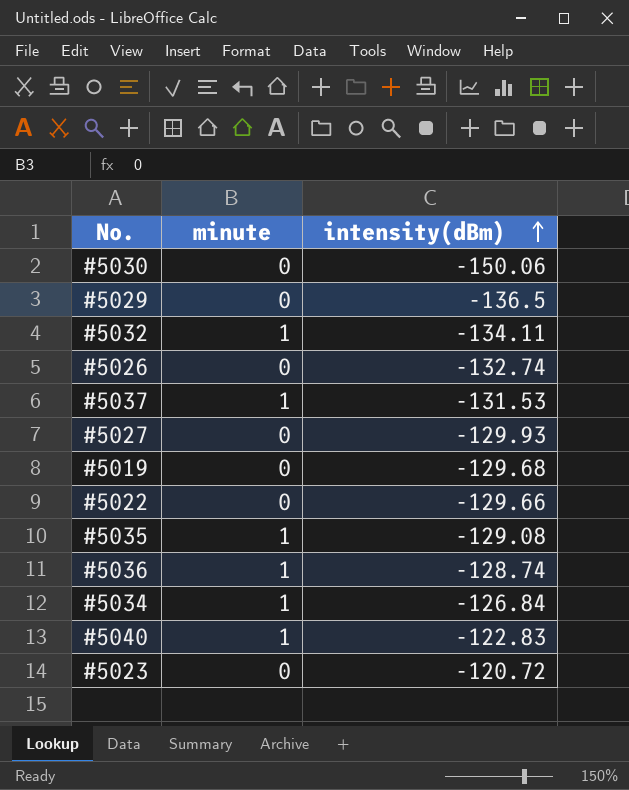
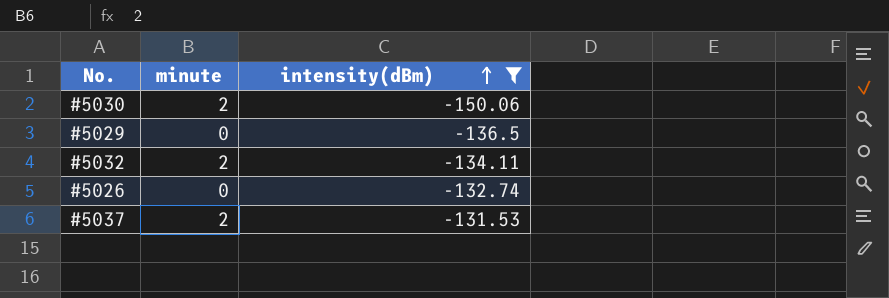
filter: none -> intensity(dBm) <= -131.53
#5030 | minute: 0 -> 2
#5032 | minute: 1 -> 2
#5037 | minute: 1 -> 2

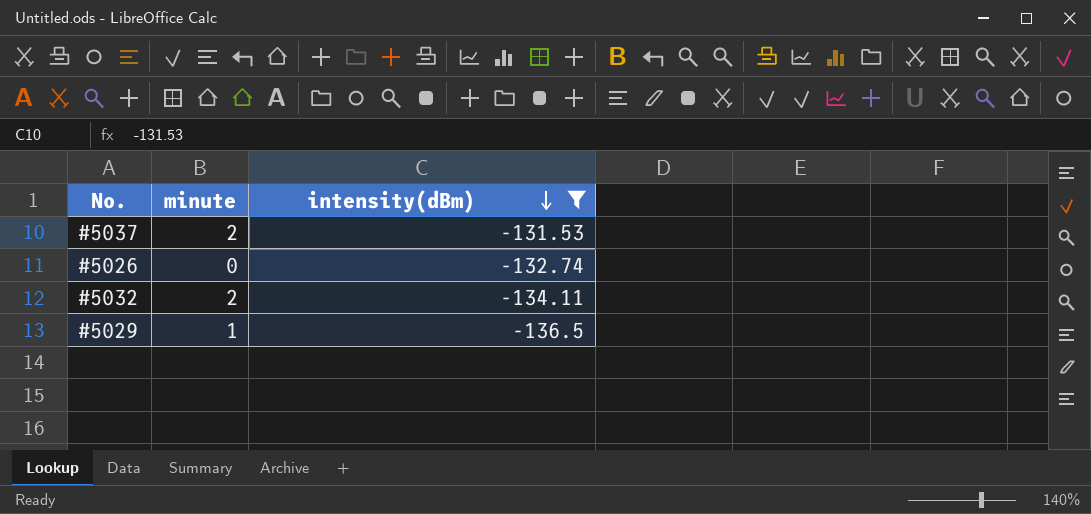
row order: intensity(dBm) ascending -> intensity(dBm) descending
row #5030: 2 | -150.06 -> none
#5029 | minute: 0 -> 1

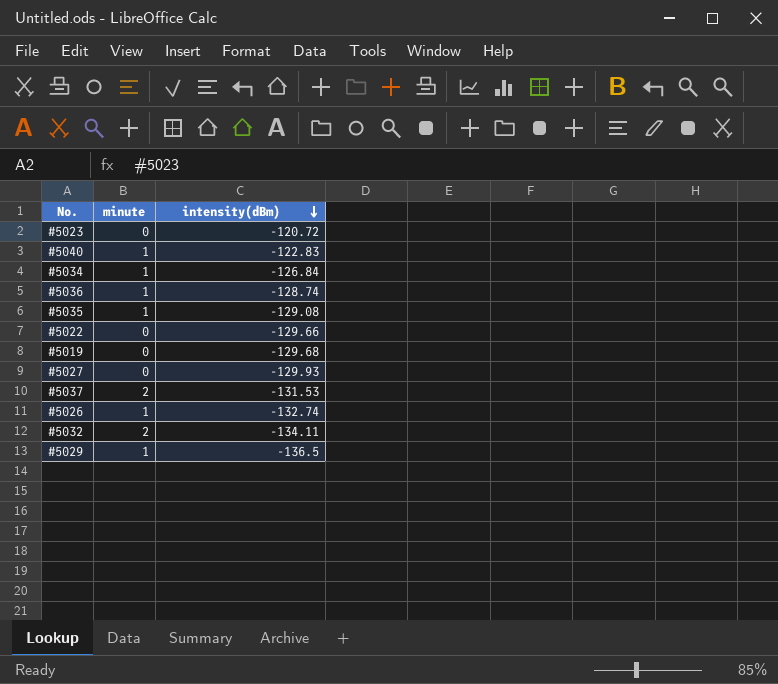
filter: intensity(dBm) <= -131.53 -> none
#5026 | minute: 0 -> 1

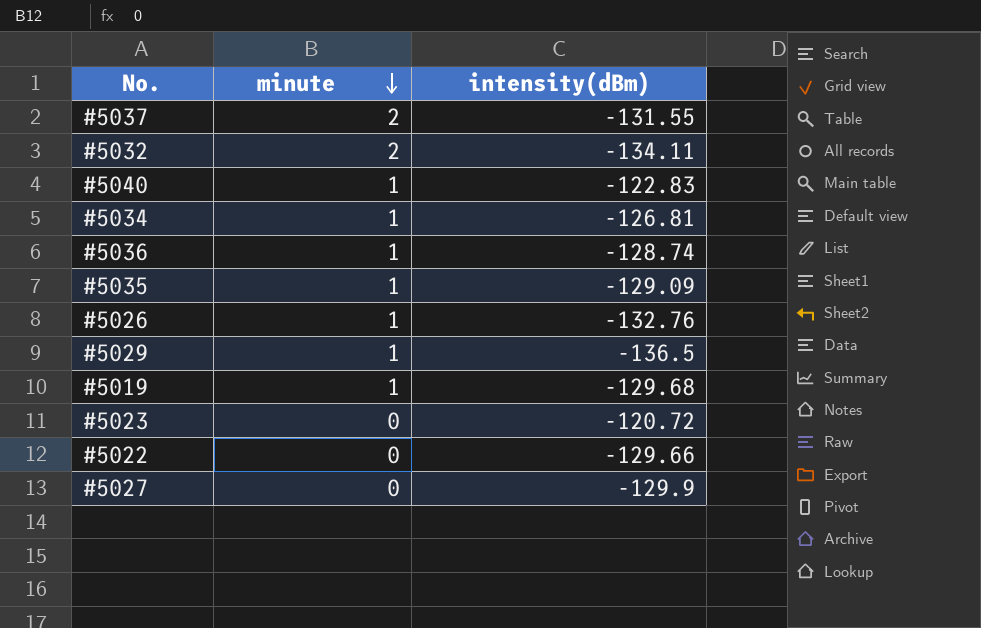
row order: intensity(dBm) descending -> minute descending
#5037 | intensity(dBm): -131.53 -> -131.55
#5034 | intensity(dBm): -126.84 -> -126.81
#5035 | intensity(dBm): -129.08 -> -129.09
#5026 | intensity(dBm): -132.74 -> -132.76
#5019 | minute: 0 -> 1
#5027 | intensity(dBm): -129.93 -> -129.9

